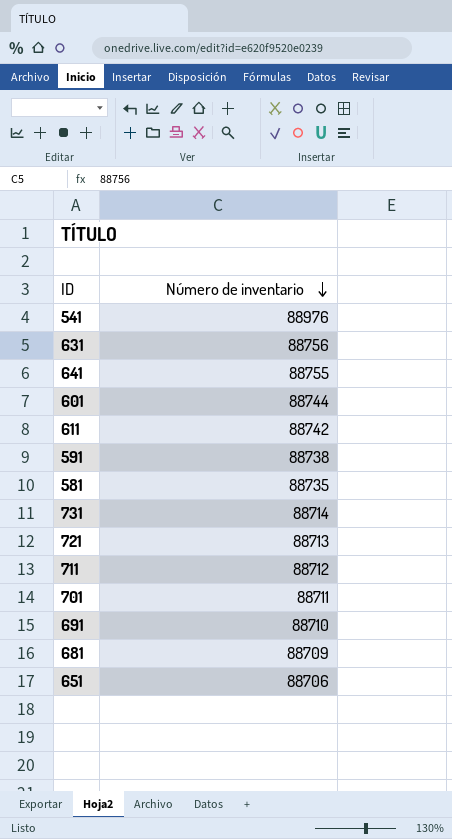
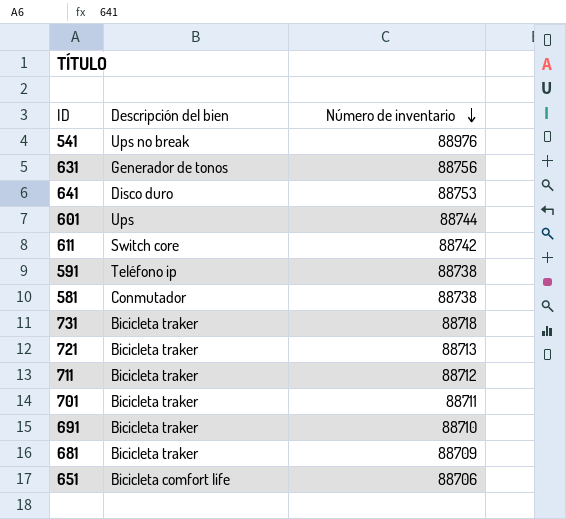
column Descripción del bien | position: none -> 2
641 | Número de inventario: 88755 -> 88753
581 | Número de inventario: 88735 -> 88738
731 | Número de inventario: 88714 -> 88718

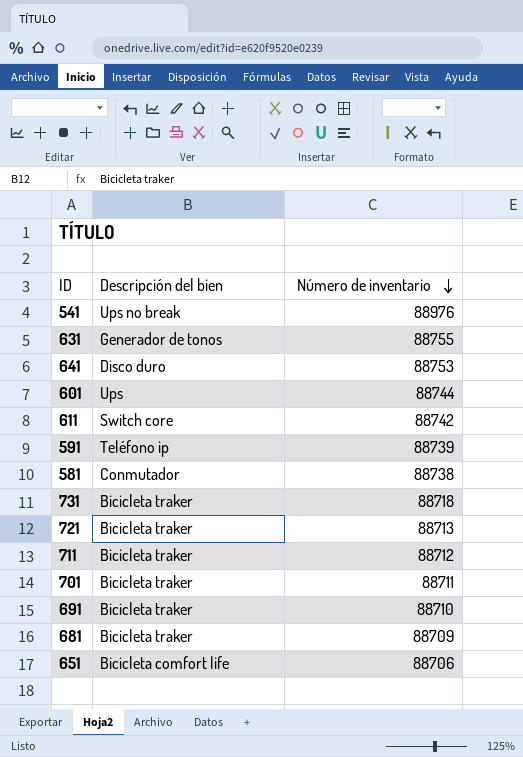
631 | Número de inventario: 88756 -> 88755
591 | Número de inventario: 88738 -> 88739

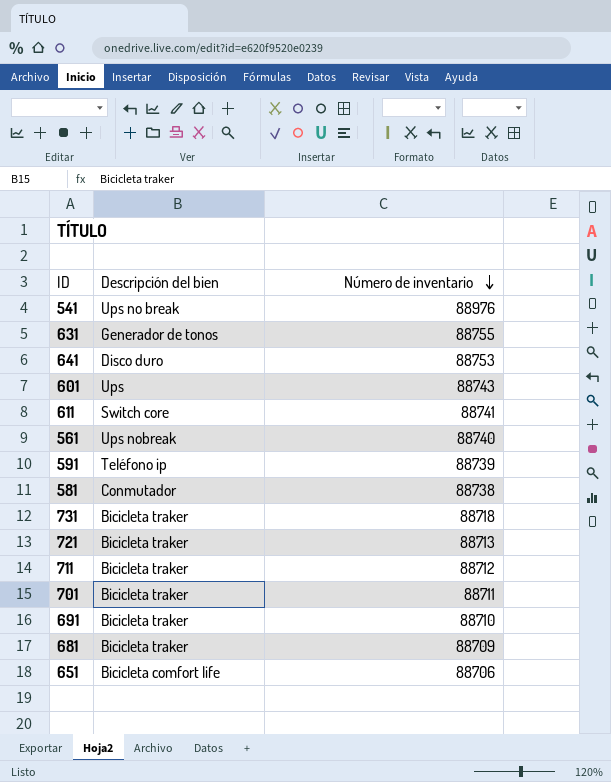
601 | Número de inventario: 88744 -> 88743
611 | Número de inventario: 88742 -> 88741
row 561: none -> Ups nobreak | 88740

